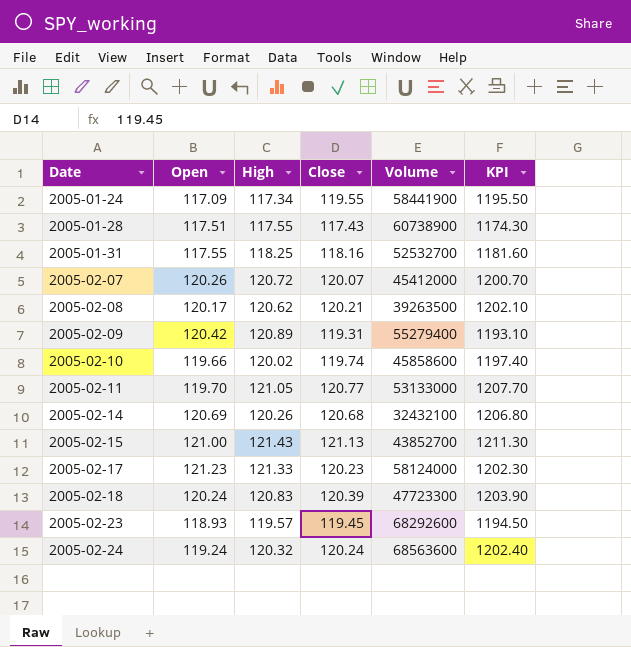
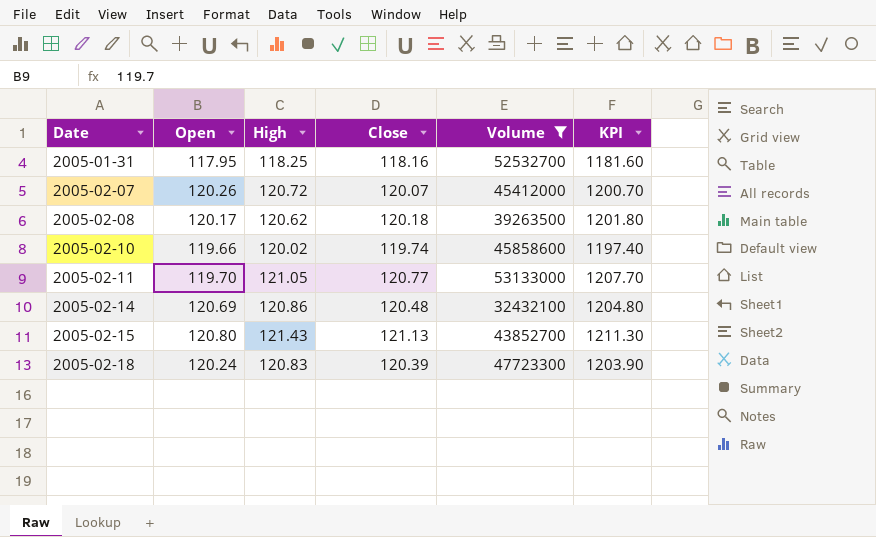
filter: none -> Volume <= 53133000
2005-01-31 | Open: 117.55 -> 117.95
2005-02-08 | Close: 120.21 -> 120.18
2005-02-08 | KPI: 1202.10 -> 1201.80
2005-02-14 | High: 120.26 -> 120.86
2005-02-14 | Close: 120.68 -> 120.48
2005-02-14 | KPI: 1206.80 -> 1204.80
2005-02-15 | Open: 121.00 -> 120.80

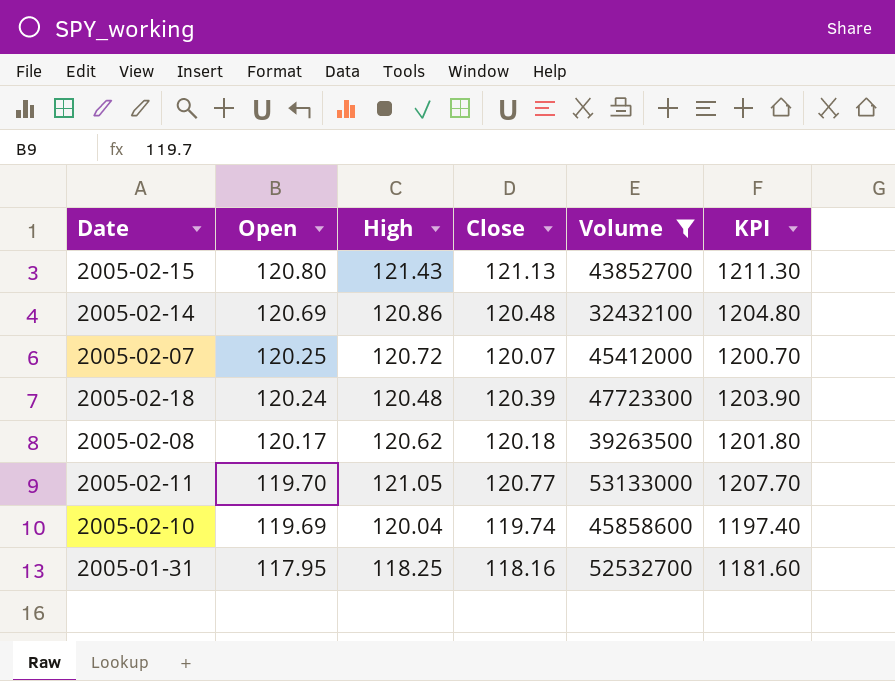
row order: Date ascending -> Open descending
2005-02-07 | Open: 120.26 -> 120.25
2005-02-18 | High: 120.83 -> 120.48
2005-02-10 | Open: 119.66 -> 119.69
2005-02-10 | High: 120.02 -> 120.04

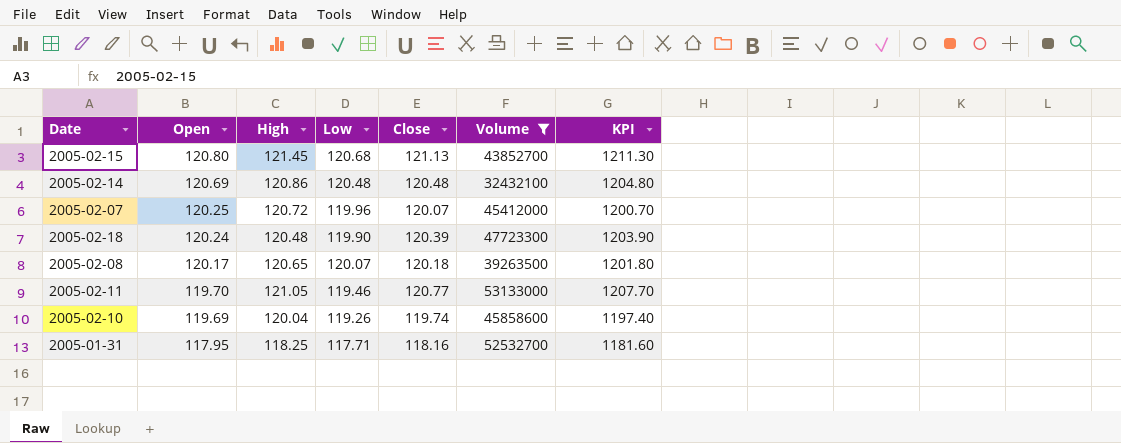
column Low | position: none -> 4
2005-02-15 | High: 121.43 -> 121.45
2005-02-08 | High: 120.62 -> 120.65

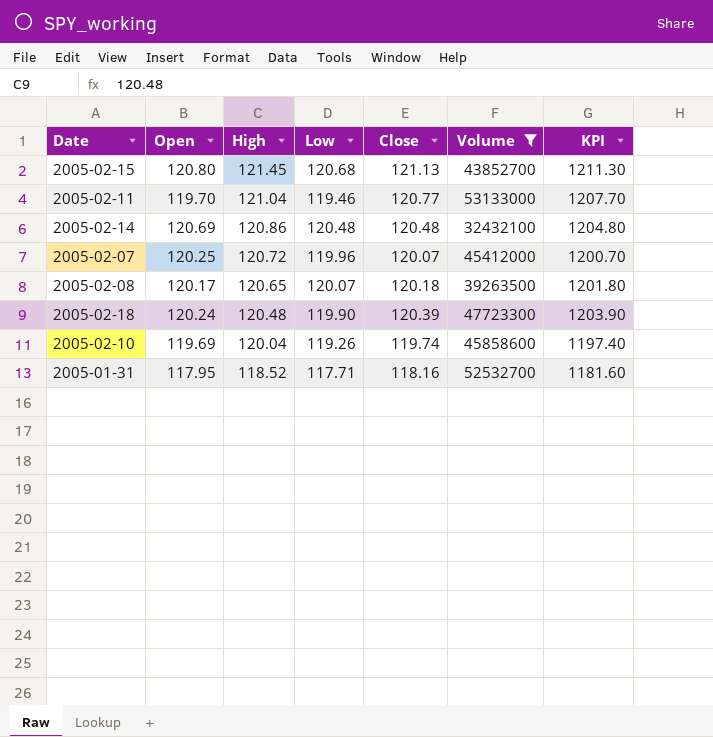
row order: Open descending -> High descending
2005-02-11 | High: 121.05 -> 121.04
2005-01-31 | High: 118.25 -> 118.52

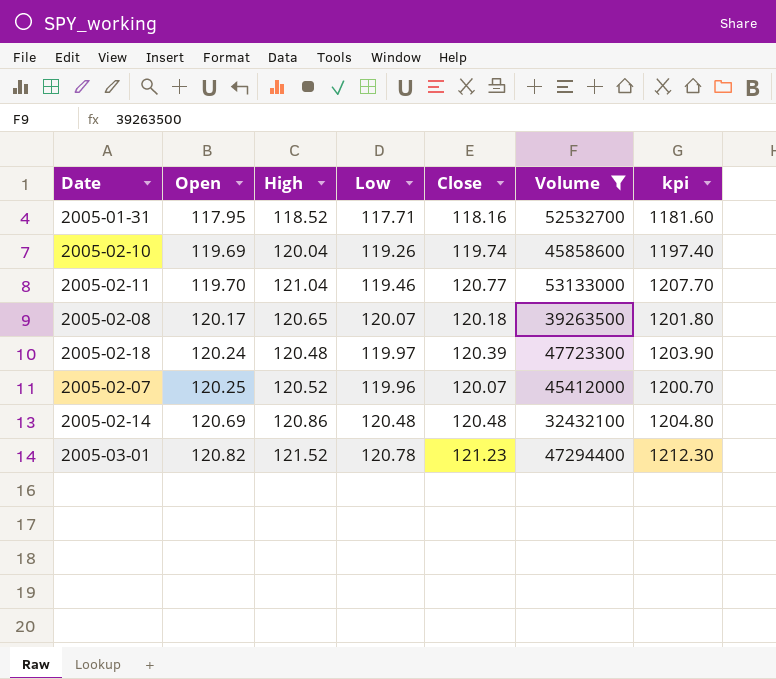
row order: High descending -> Open ascending
column name: KPI -> kpi
row 2005-02-15: 120.80 | 121.45 | 120.68 | 121.13 | 43852700 | 1211.30 -> none
2005-02-18 | Low: 119.90 -> 119.97
2005-02-07 | High: 120.72 -> 120.52
row 2005-03-01: none -> 120.82 | 121.52 | 120.78 | 121.23 | 47294400 | 1212.30

